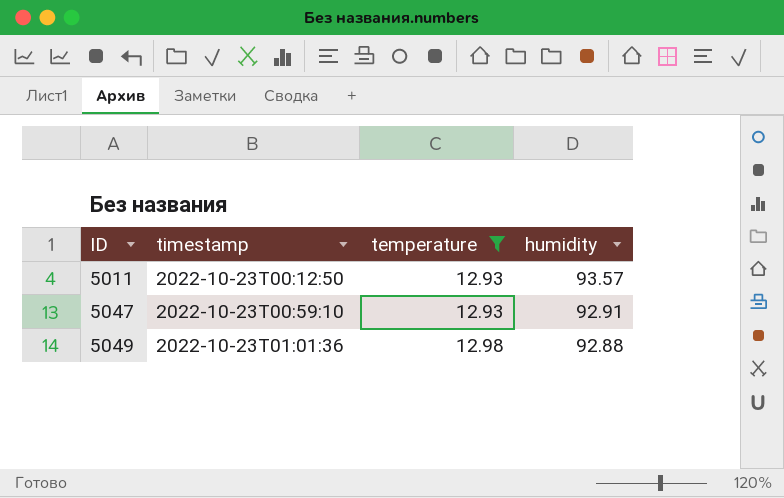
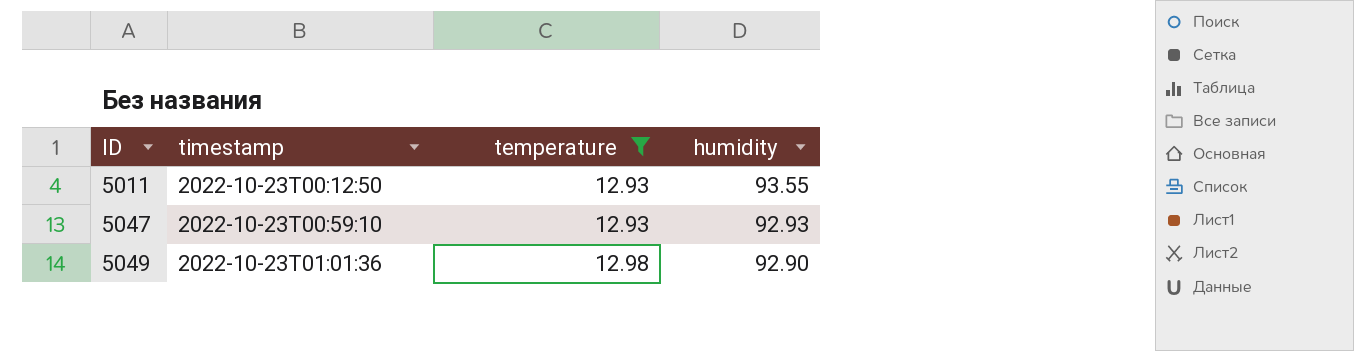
5011 | humidity: 93.57 -> 93.55
5047 | humidity: 92.91 -> 92.93
5049 | humidity: 92.88 -> 92.90

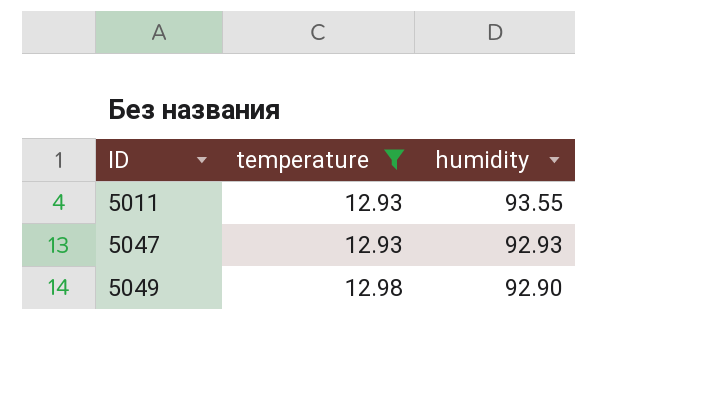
column timestamp | position: 2 -> none

